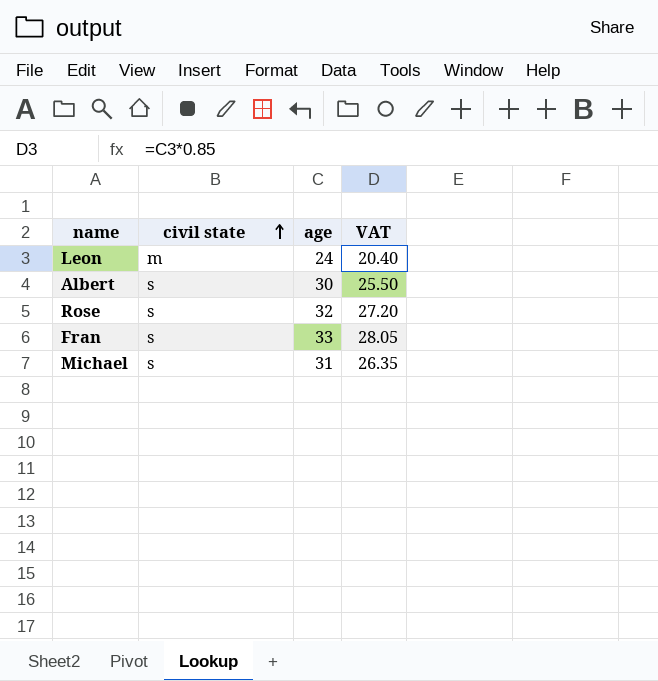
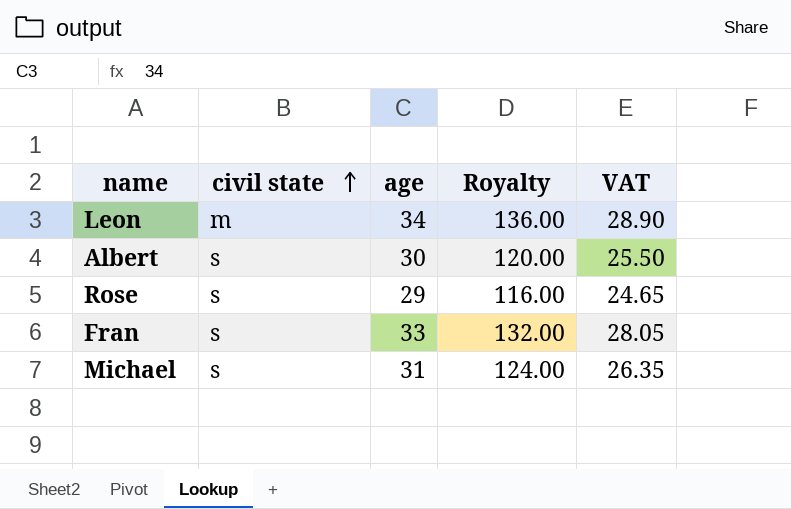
column Royalty | formula: none -> [age] * 4
Leon | age: 24 -> 34
Leon | VAT: 20.40 -> 28.90
Rose | age: 32 -> 29
Rose | VAT: 27.20 -> 24.65

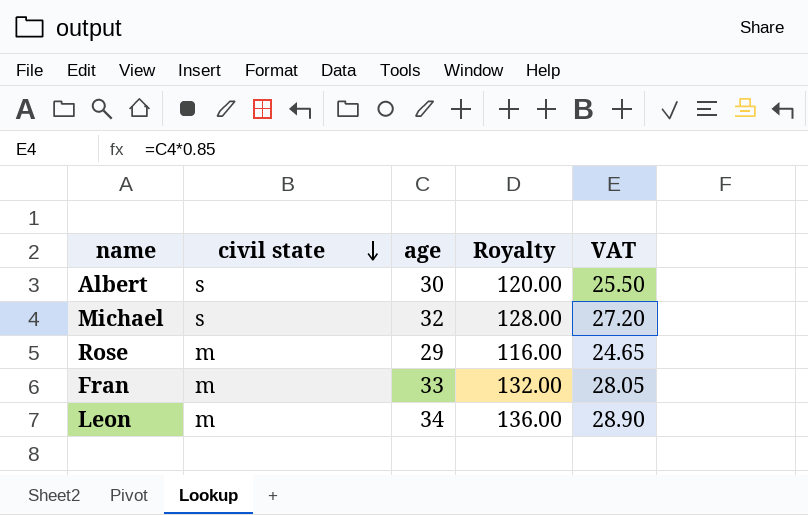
row order: civil state ascending -> civil state descending
Michael | age: 31 -> 32
Michael | Royalty: 124.00 -> 128.00
Michael | VAT: 26.35 -> 27.20
Rose | civil state: s -> m
Fran | civil state: s -> m

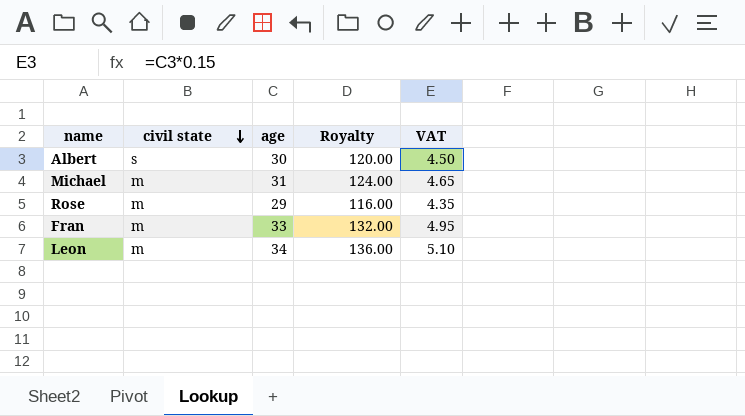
column VAT | formula: [age] * 0.85 -> [age] * 0.15
Michael | civil state: s -> m
Michael | age: 32 -> 31
Michael | Royalty: 128.00 -> 124.00

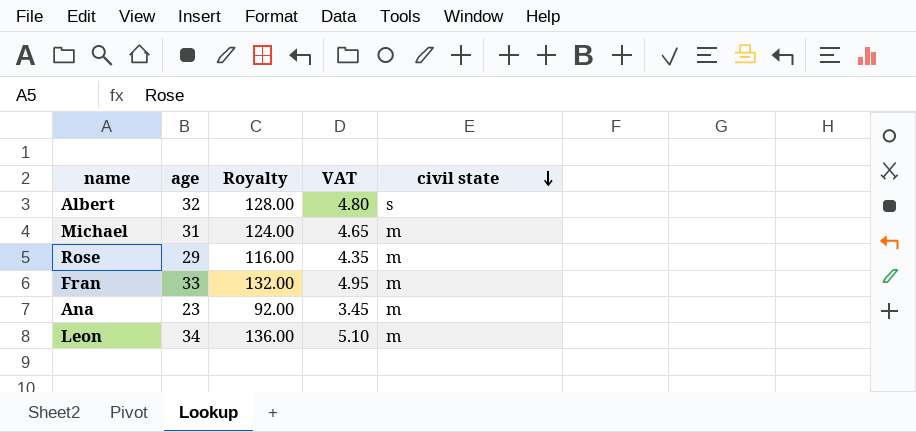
column civil state | position: 2 -> 5
Albert | age: 30 -> 32
Albert | Royalty: 120.00 -> 128.00
Albert | VAT: 4.50 -> 4.80
row Ana: none -> 23 | 92.00 | 3.45 | m

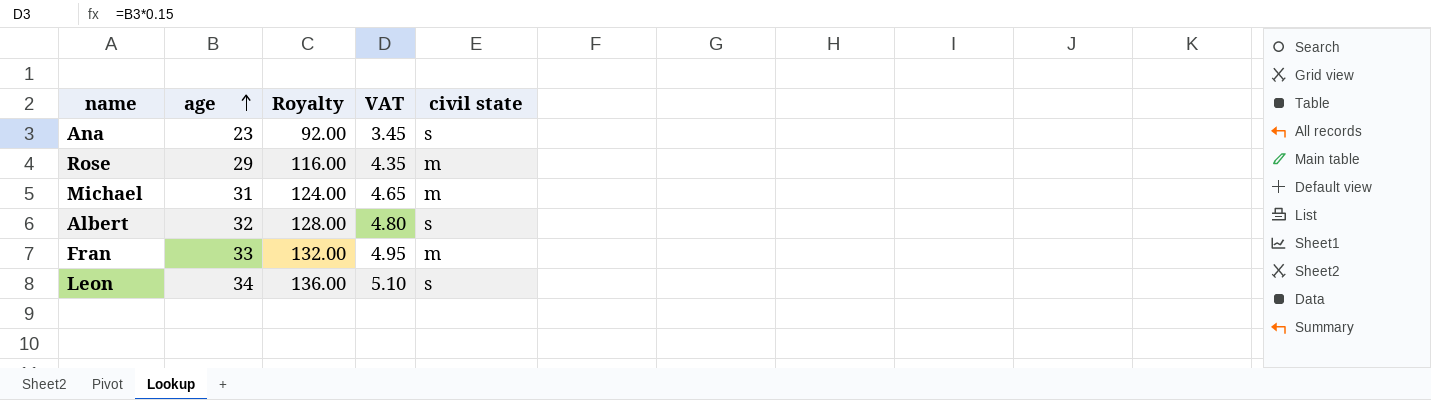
row order: civil state descending -> age ascending
Ana | civil state: m -> s
Leon | civil state: m -> s

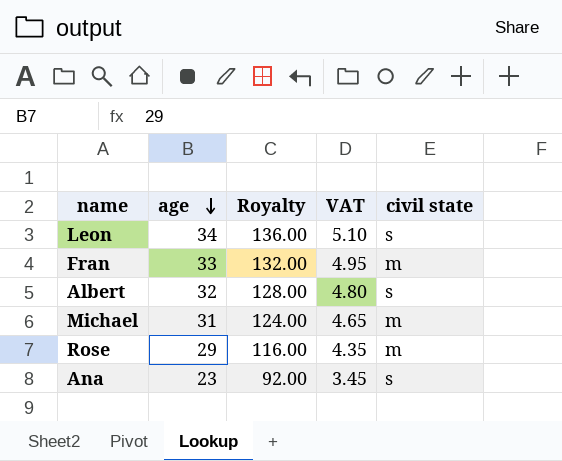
row order: age ascending -> age descending

